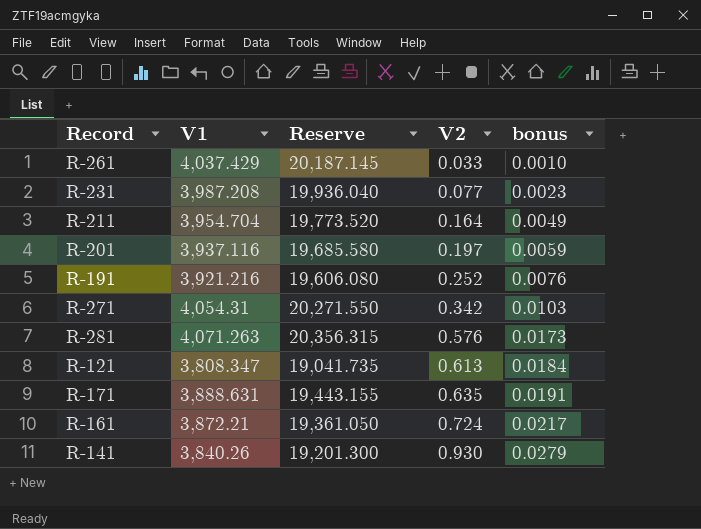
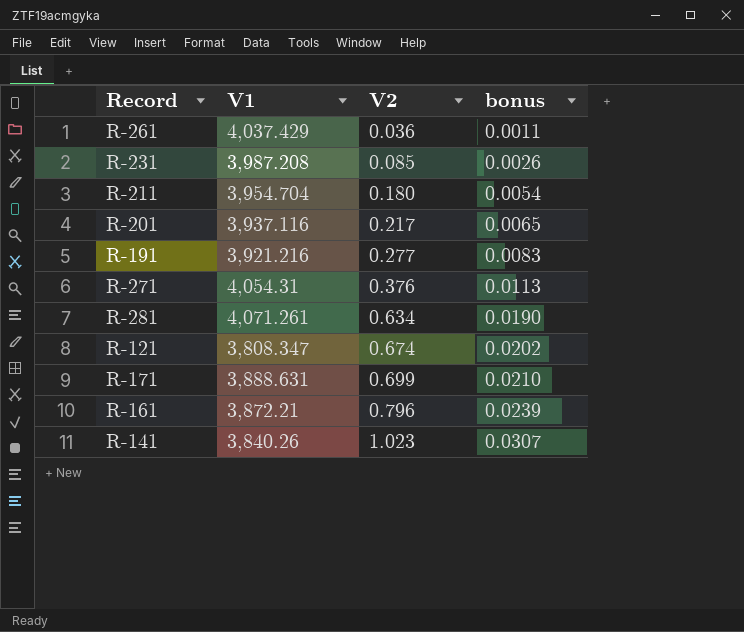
column Reserve | formula: [V1] * 5 -> none
R-261 | V2: 0.033 -> 0.036
R-261 | bonus: 0.0010 -> 0.0011
R-231 | V2: 0.077 -> 0.085
R-231 | bonus: 0.0023 -> 0.0026
R-211 | V2: 0.164 -> 0.180
R-211 | bonus: 0.0049 -> 0.0054
R-201 | V2: 0.197 -> 0.217
R-201 | bonus: 0.0059 -> 0.0065
R-191 | V2: 0.252 -> 0.277
R-191 | bonus: 0.0076 -> 0.0083
R-271 | V2: 0.342 -> 0.376
R-271 | bonus: 0.0103 -> 0.0113
R-281 | V1: 4,071.263 -> 4,071.261
R-281 | V2: 0.576 -> 0.634
R-281 | bonus: 0.0173 -> 0.0190
R-121 | V2: 0.613 -> 0.674
R-121 | bonus: 0.0184 -> 0.0202
R-171 | V2: 0.635 -> 0.699
R-171 | bonus: 0.0191 -> 0.0210
R-161 | V2: 0.724 -> 0.796
R-161 | bonus: 0.0217 -> 0.0239
R-141 | V2: 0.930 -> 1.023
R-141 | bonus: 0.0279 -> 0.0307

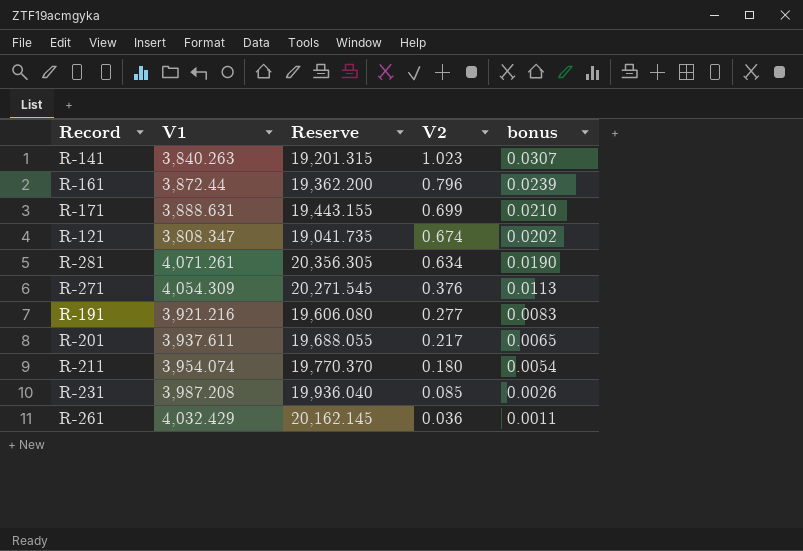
row order: V2 ascending -> V2 descending
column Reserve | formula: none -> [V1] * 5
R-141 | V1: 3,840.26 -> 3,840.263
R-161 | V1: 3,872.21 -> 3,872.44
R-271 | V1: 4,054.31 -> 4,054.309
R-201 | V1: 3,937.116 -> 3,937.611
R-211 | V1: 3,954.704 -> 3,954.074
R-261 | V1: 4,037.429 -> 4,032.429

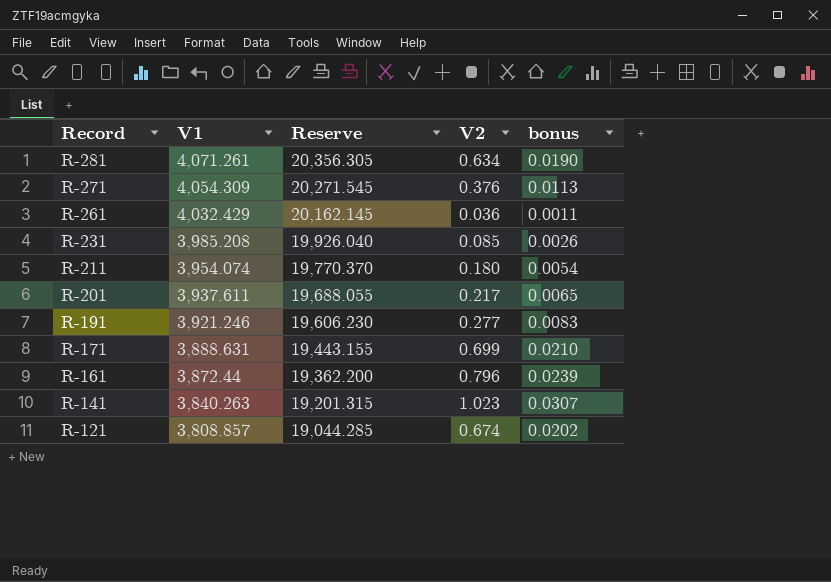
row order: V2 descending -> Record descending
R-231 | V1: 3,987.208 -> 3,985.208
R-231 | Reserve: 19,936.040 -> 19,926.040
R-191 | V1: 3,921.216 -> 3,921.246
R-191 | Reserve: 19,606.080 -> 19,606.230
R-121 | V1: 3,808.347 -> 3,808.857
R-121 | Reserve: 19,041.735 -> 19,044.285

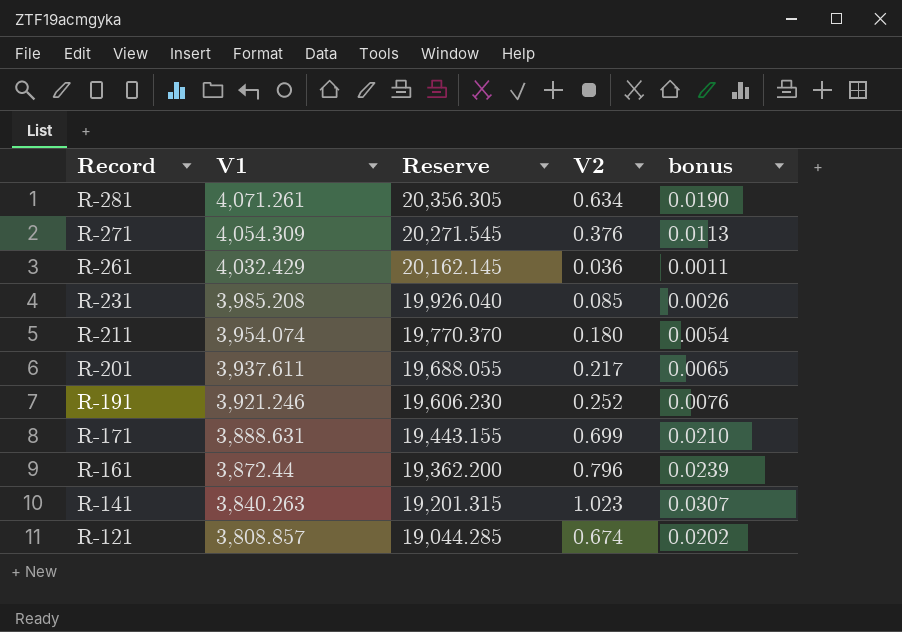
R-191 | V2: 0.277 -> 0.252
R-191 | bonus: 0.0083 -> 0.0076

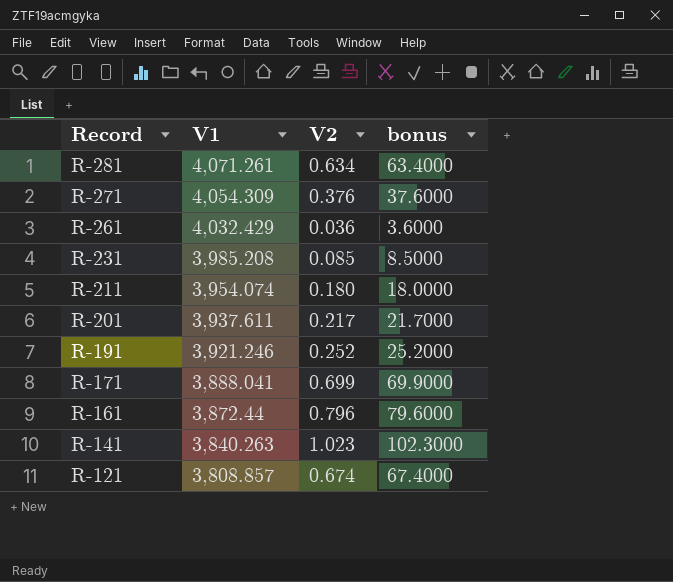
column Reserve | formula: [V1] * 5 -> none
column bonus | formula: [V2] * 0.03 -> [V2] * 100
R-171 | V1: 3,888.631 -> 3,888.041

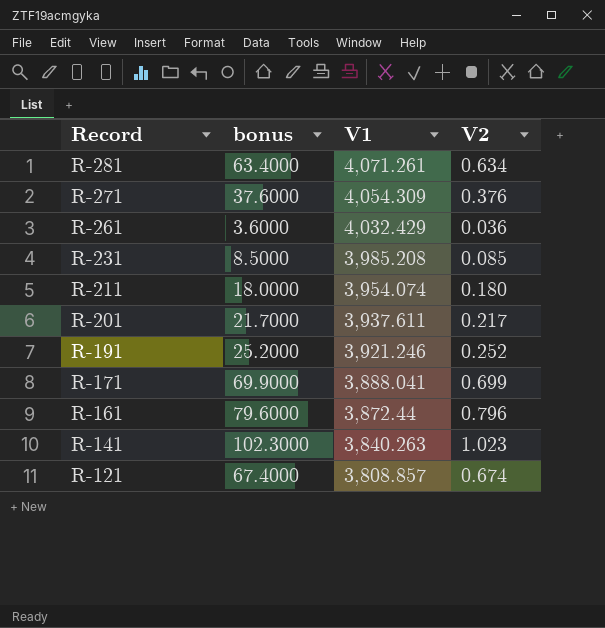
column bonus | position: 4 -> 2

